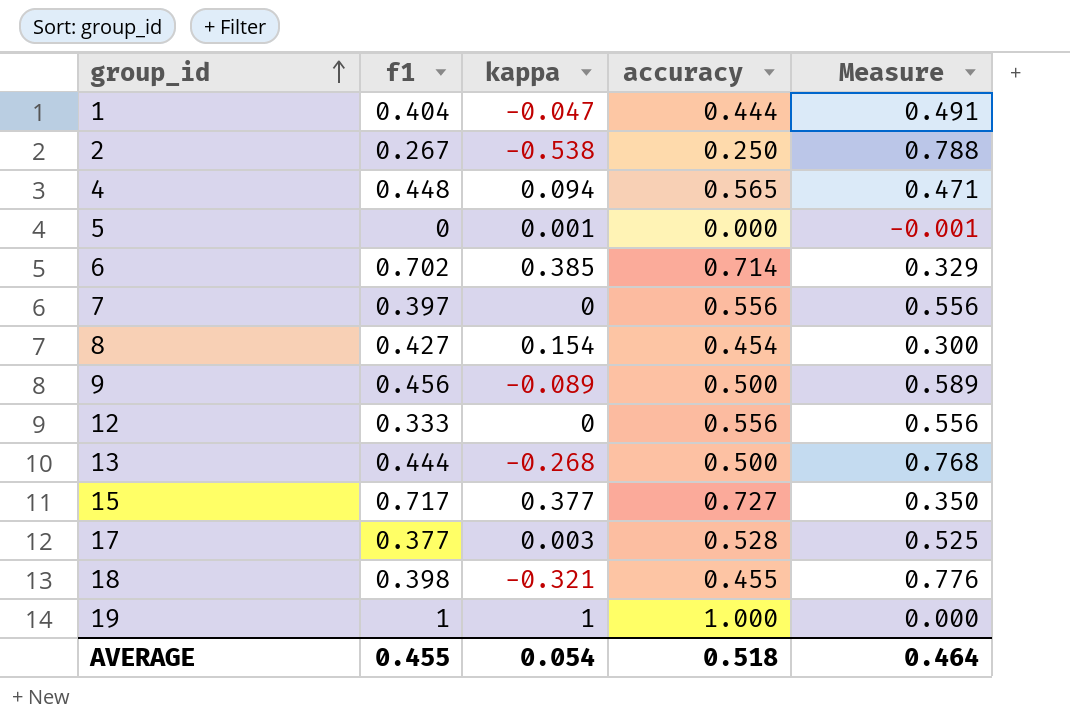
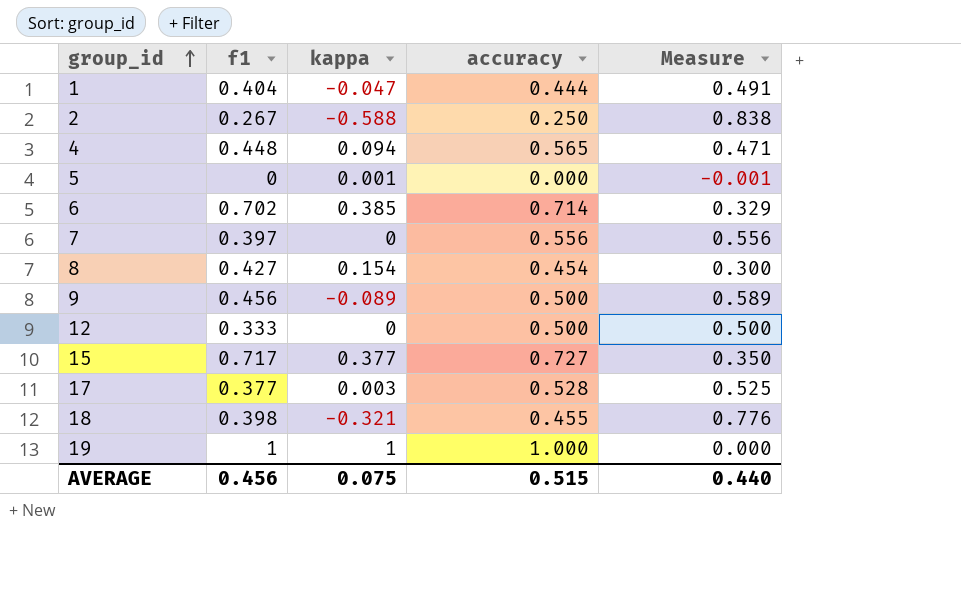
row 13: 0.444 | -0.268 | 0.500 | 0.768 -> none
2 | kappa: -0.538 -> -0.588
2 | Measure: 0.788 -> 0.838
12 | accuracy: 0.556 -> 0.500
12 | Measure: 0.556 -> 0.500
AVERAGE | f1: 0.455 -> 0.456
AVERAGE | kappa: 0.054 -> 0.075
AVERAGE | accuracy: 0.518 -> 0.515
AVERAGE | Measure: 0.464 -> 0.440

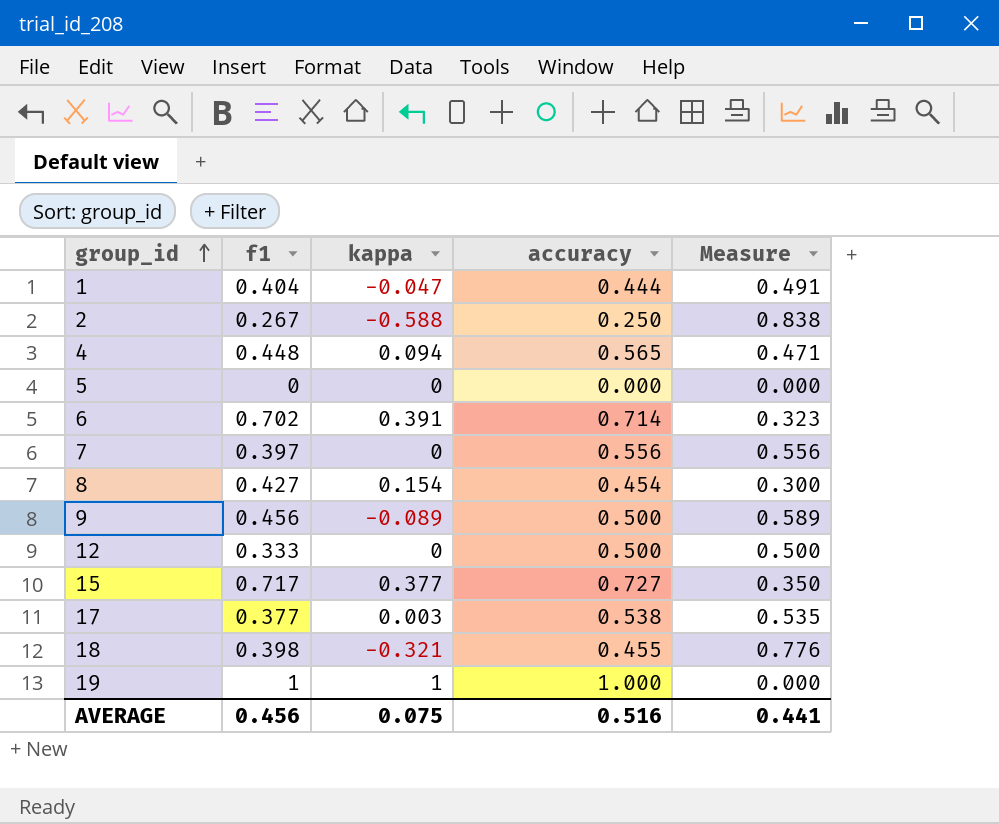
5 | kappa: 0.001 -> 0
5 | Measure: -0.001 -> 0.000
6 | kappa: 0.385 -> 0.391
6 | Measure: 0.329 -> 0.323
17 | accuracy: 0.528 -> 0.538
17 | Measure: 0.525 -> 0.535
AVERAGE | accuracy: 0.515 -> 0.516
AVERAGE | Measure: 0.440 -> 0.441

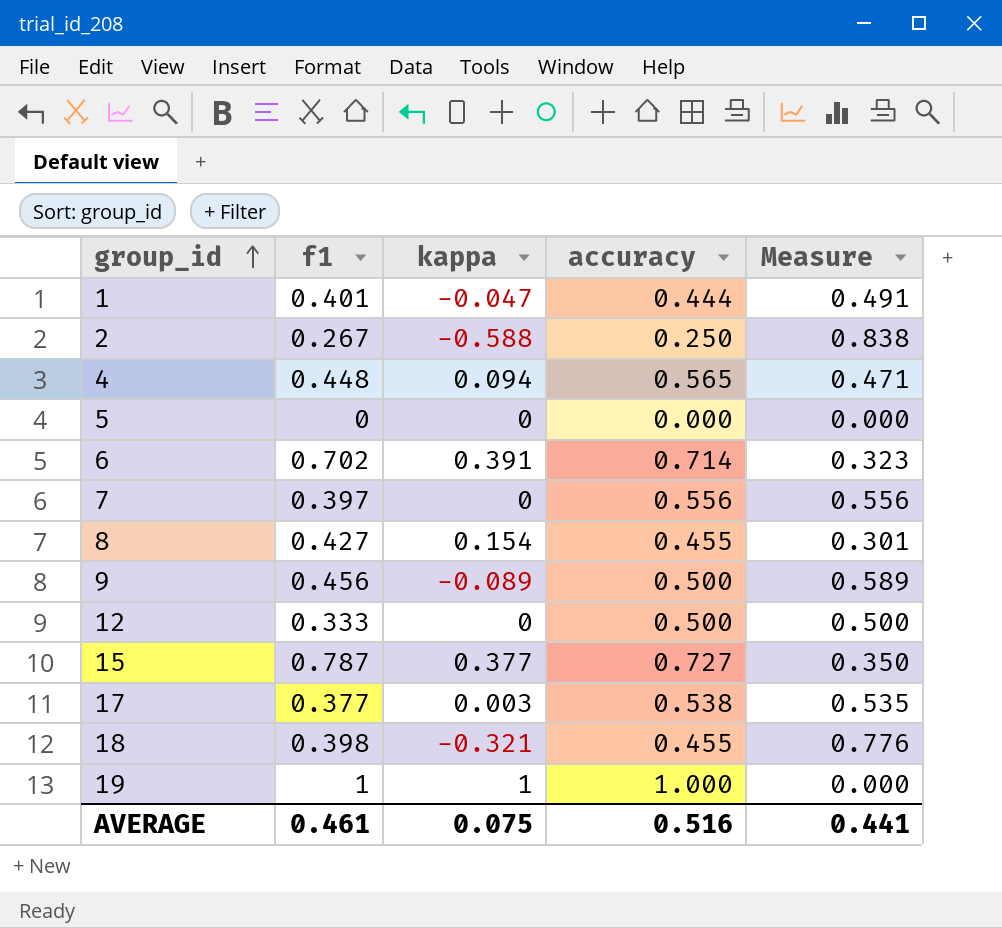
1 | f1: 0.404 -> 0.401
8 | accuracy: 0.454 -> 0.455
8 | Measure: 0.300 -> 0.301
15 | f1: 0.717 -> 0.787
AVERAGE | f1: 0.456 -> 0.461

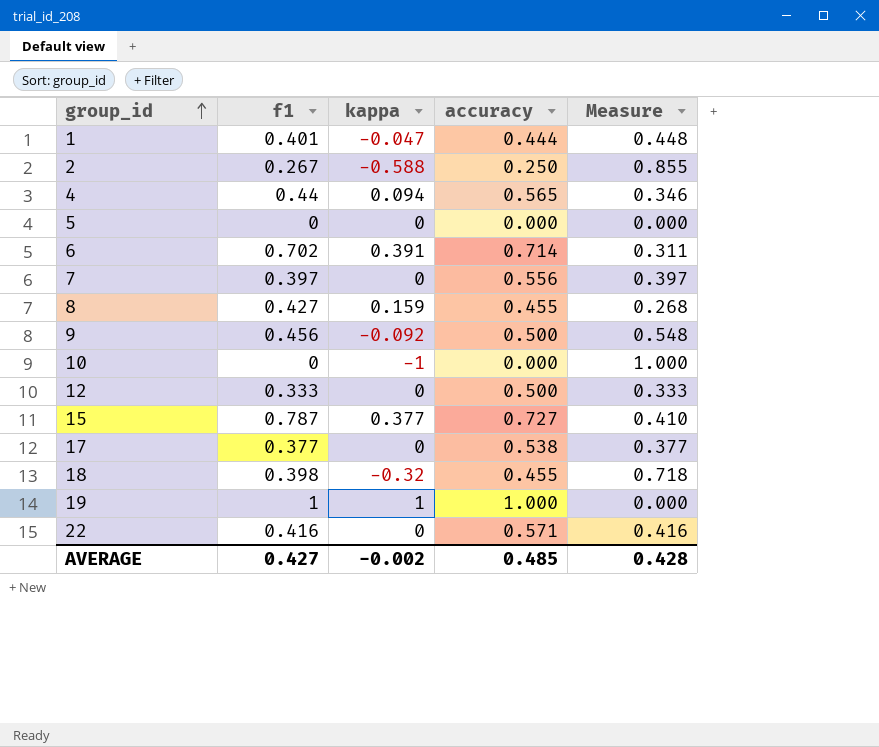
column Measure | formula: [accuracy] - [kappa] -> [f1] - [kappa]
4 | f1: 0.448 -> 0.44
8 | kappa: 0.154 -> 0.159
9 | kappa: -0.089 -> -0.092
row 10: none -> 0 | -1 | 0.000 | 1.000
17 | kappa: 0.003 -> 0
18 | kappa: -0.321 -> -0.32
row 22: none -> 0.416 | 0 | 0.571 | 0.416
AVERAGE | f1: 0.461 -> 0.427
AVERAGE | kappa: 0.075 -> -0.002
AVERAGE | accuracy: 0.516 -> 0.485
AVERAGE | Measure: 0.441 -> 0.428

